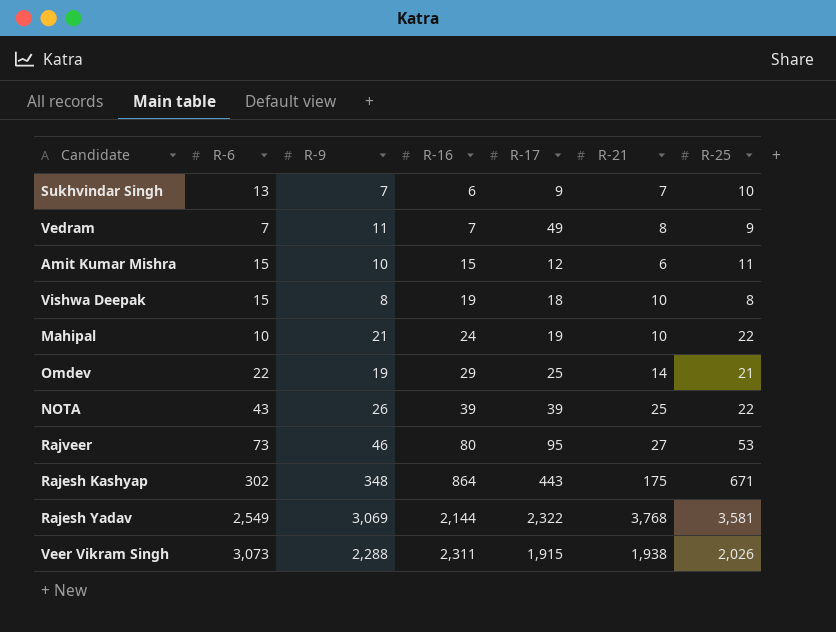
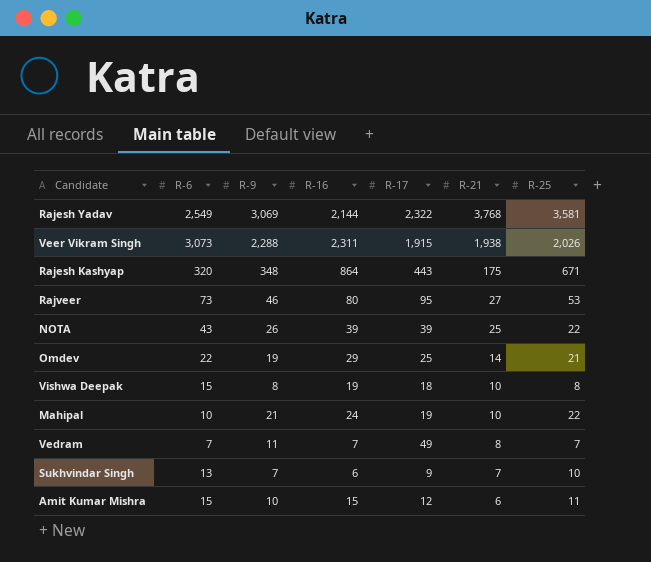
row order: R-16 ascending -> R-21 descending
Rajesh Kashyap | R-6: 302 -> 320
Vedram | R-25: 9 -> 7

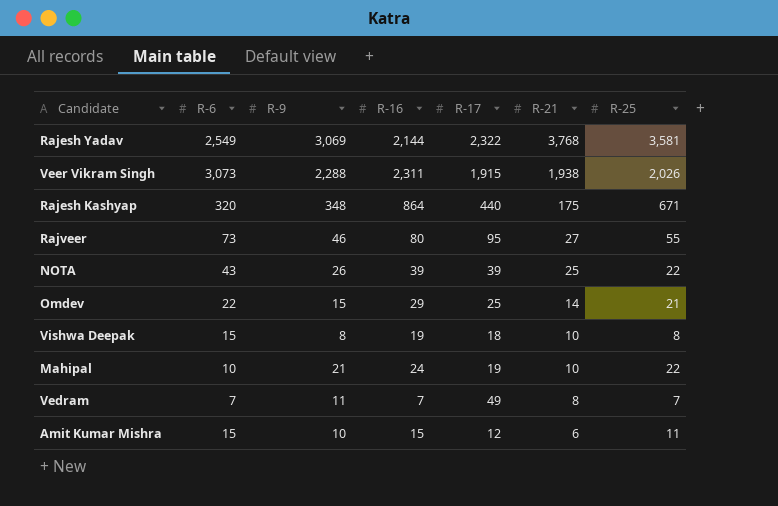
row Sukhvindar Singh: 13 | 7 | 6 | 9 | 7 | 10 -> none
Rajesh Kashyap | R-17: 443 -> 440
Rajveer | R-25: 53 -> 55
Omdev | R-9: 19 -> 15

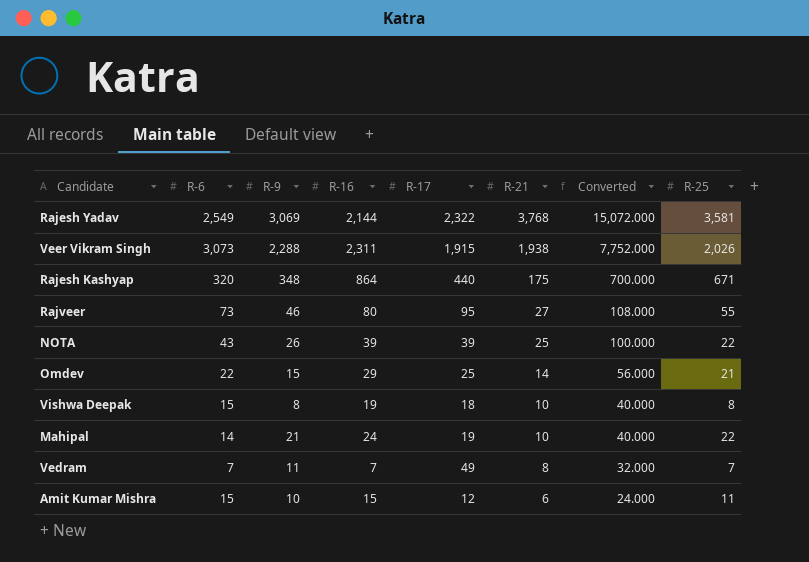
column Converted | formula: none -> [R-21] * 4
Mahipal | R-6: 10 -> 14

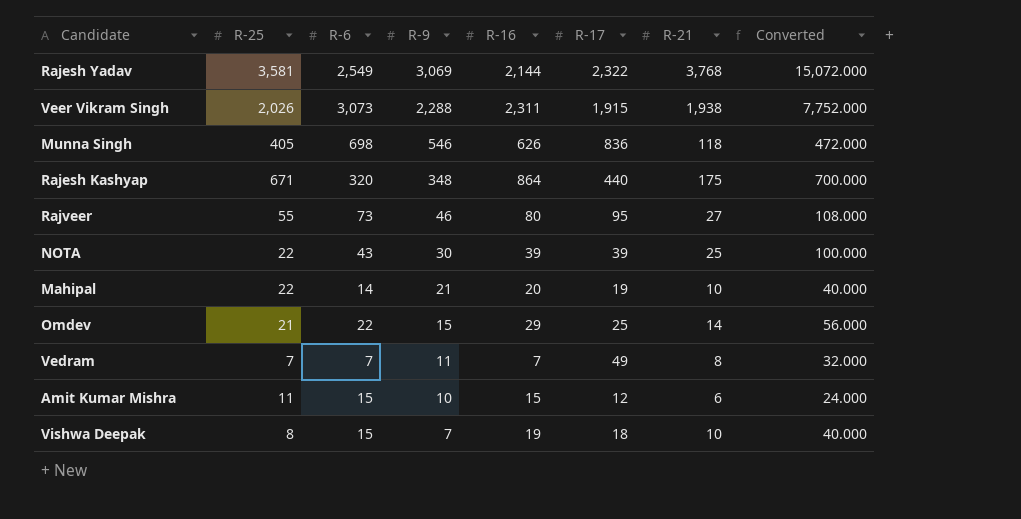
row order: R-21 descending -> R-9 descending
column R-25 | position: 8 -> 2
row Munna Singh: none -> 405 | 698 | 546 | 626 | 836 | 118 | 472.000
NOTA | R-9: 26 -> 30
Mahipal | R-16: 24 -> 20
Vishwa Deepak | R-9: 8 -> 7

